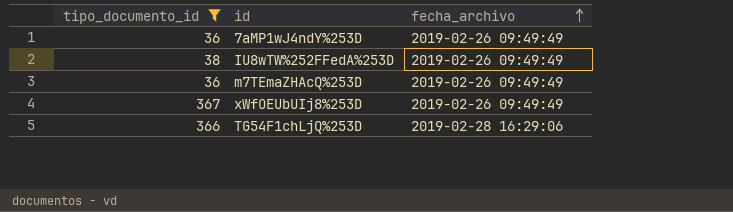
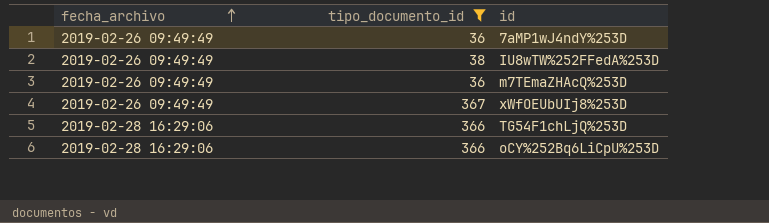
column fecha_archivo | position: 3 -> 1
row oCY%252Bq6LiCpU%253D: none -> 2019-02-28 16:29:06 | 366

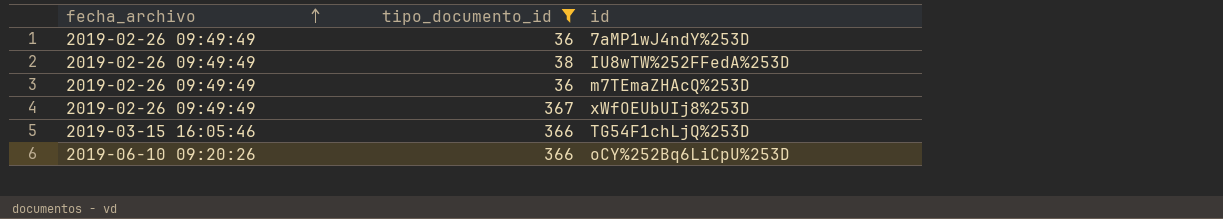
TG54F1chLjQ%253D | fecha_archivo: 2019-02-28 16:29:06 -> 2019-03-15 16:05:46
oCY%252Bq6LiCpU%253D | fecha_archivo: 2019-02-28 16:29:06 -> 2019-06-10 09:20:26

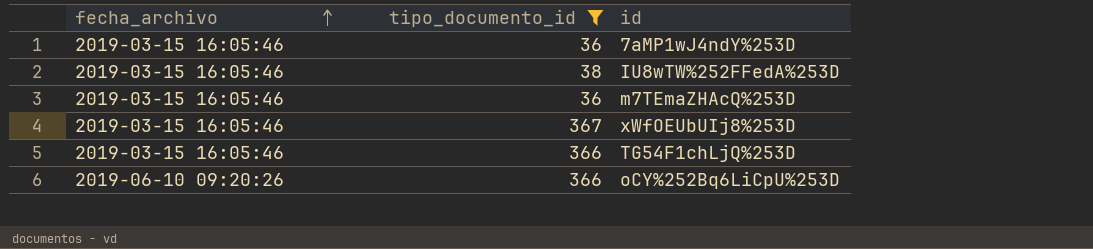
7aMP1wJ4ndY%253D | fecha_archivo: 2019-02-26 09:49:49 -> 2019-03-15 16:05:46
IU8wTW%252FFedA%253D | fecha_archivo: 2019-02-26 09:49:49 -> 2019-03-15 16:05:46
m7TEmaZHAcQ%253D | fecha_archivo: 2019-02-26 09:49:49 -> 2019-03-15 16:05:46
xWfOEUbUIj8%253D | fecha_archivo: 2019-02-26 09:49:49 -> 2019-03-15 16:05:46

